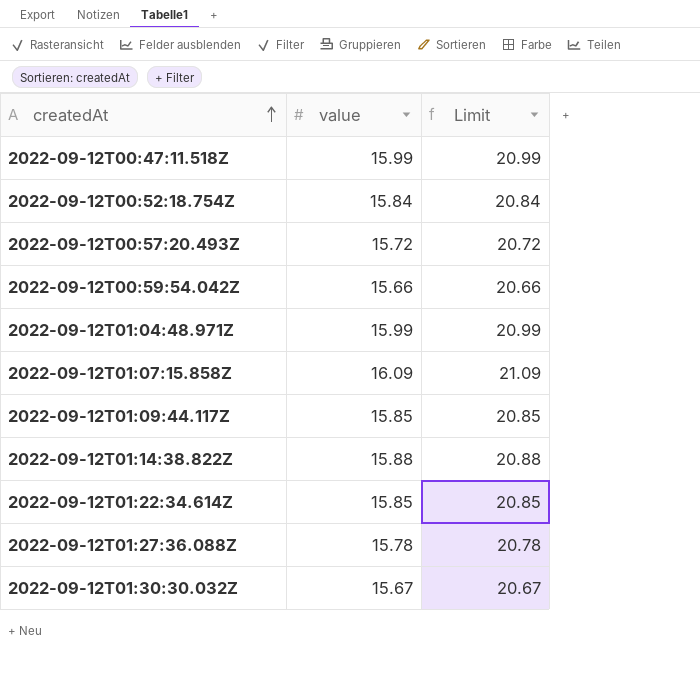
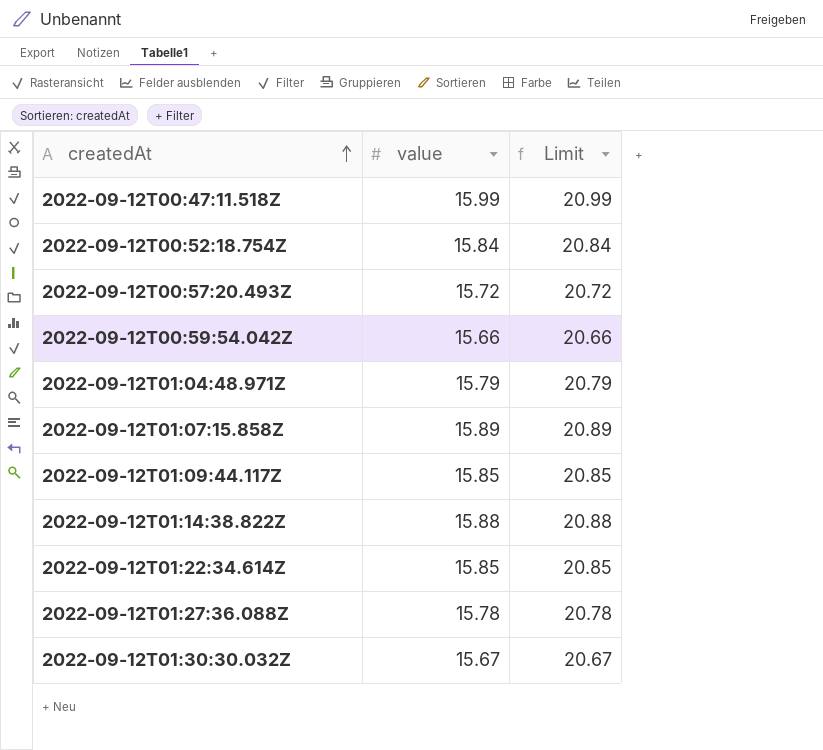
2022-09-12T01:04:48.971Z | value: 15.99 -> 15.79
2022-09-12T01:04:48.971Z | Limit: 20.99 -> 20.79
2022-09-12T01:07:15.858Z | value: 16.09 -> 15.89
2022-09-12T01:07:15.858Z | Limit: 21.09 -> 20.89

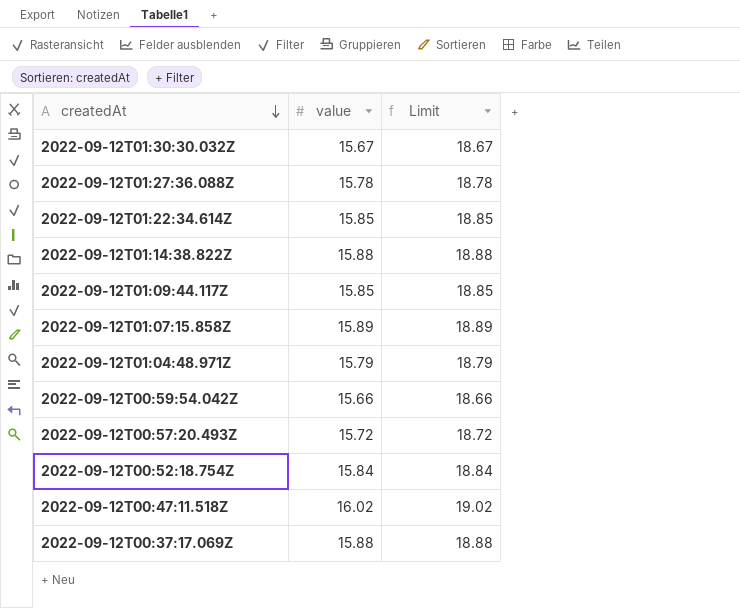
row order: createdAt ascending -> createdAt descending
column Limit | formula: [value] + 5 -> [value] + 3
2022-09-12T00:47:11.518Z | value: 15.99 -> 16.02
row 2022-09-12T00:37:17.069Z: none -> 15.88 | 18.88

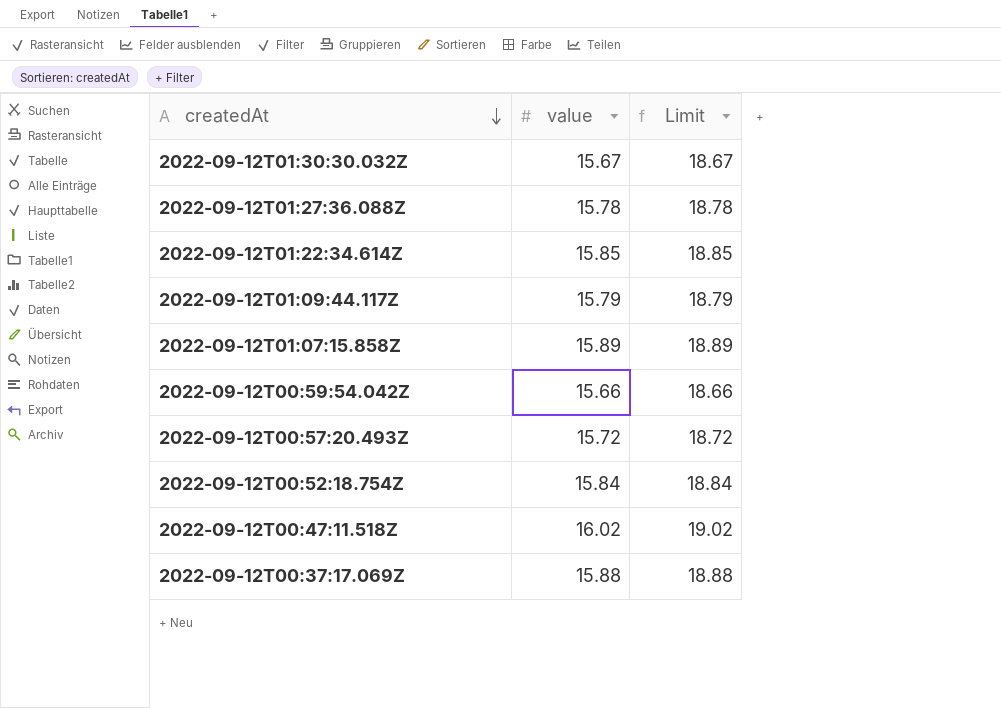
row 2022-09-12T01:14:38.822Z: 15.88 | 18.88 -> none
row 2022-09-12T01:04:48.971Z: 15.79 | 18.79 -> none
2022-09-12T01:09:44.117Z | value: 15.85 -> 15.79
2022-09-12T01:09:44.117Z | Limit: 18.85 -> 18.79

